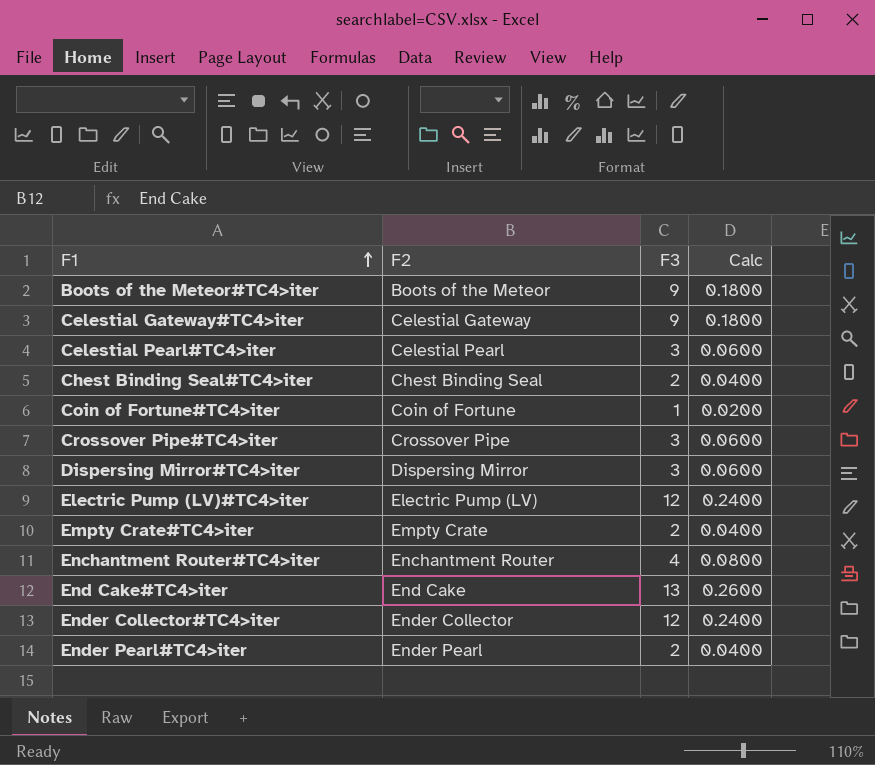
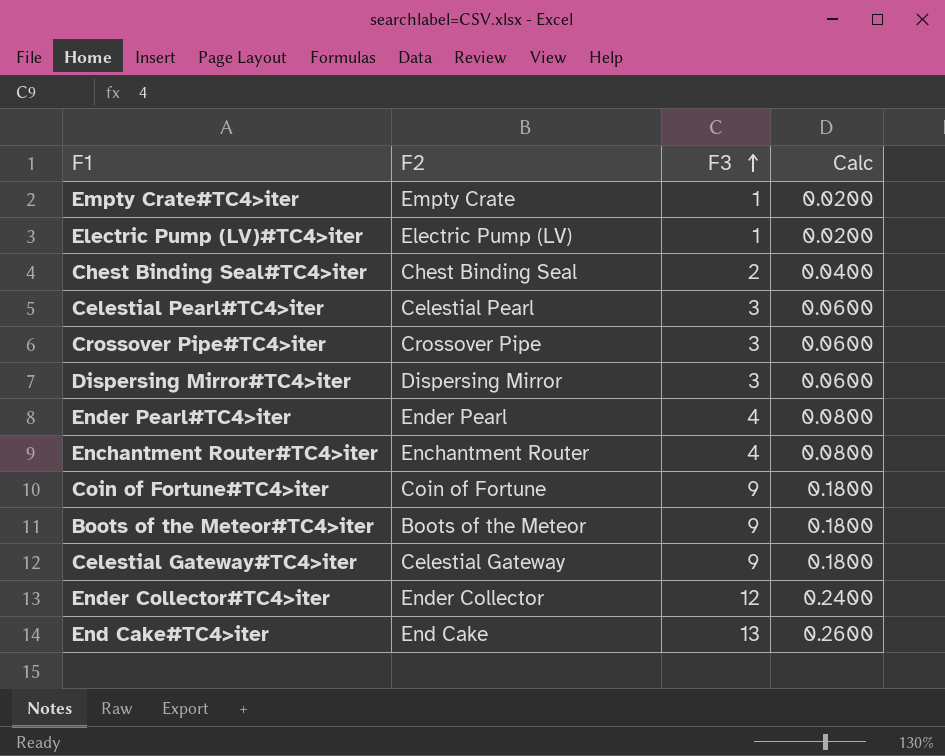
row order: F1 ascending -> F3 ascending
Empty Crate#TC4>iter | F3: 2 -> 1
Empty Crate#TC4>iter | Calc: 0.0400 -> 0.0200
Electric Pump (LV)#TC4>iter | F3: 12 -> 1
Electric Pump (LV)#TC4>iter | Calc: 0.2400 -> 0.0200
Ender Pearl#TC4>iter | F3: 2 -> 4
Ender Pearl#TC4>iter | Calc: 0.0400 -> 0.0800
Coin of Fortune#TC4>iter | F3: 1 -> 9
Coin of Fortune#TC4>iter | Calc: 0.0200 -> 0.1800

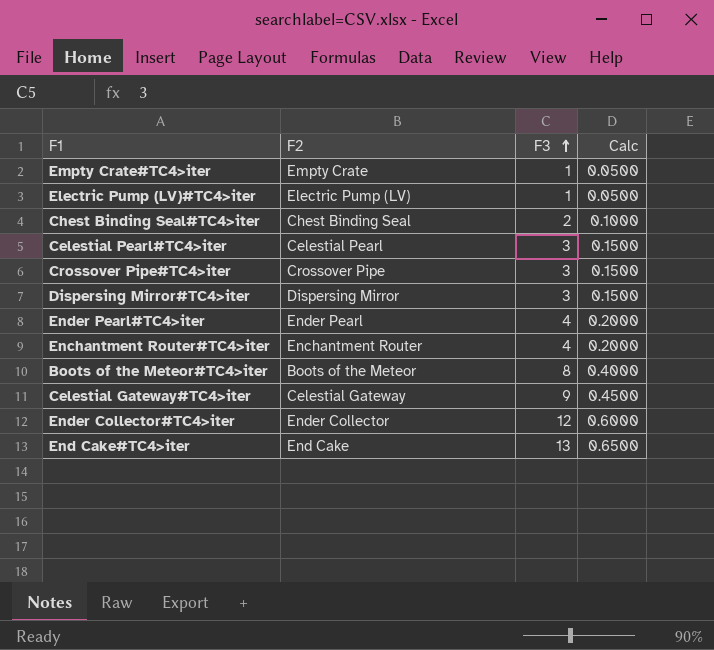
column Calc | formula: [F3] * 0.02 -> [F3] * 0.05
row Coin of Fortune#TC4>iter: Coin of Fortune | 9 | 0.1800 -> none
Boots of the Meteor#TC4>iter | F3: 9 -> 8

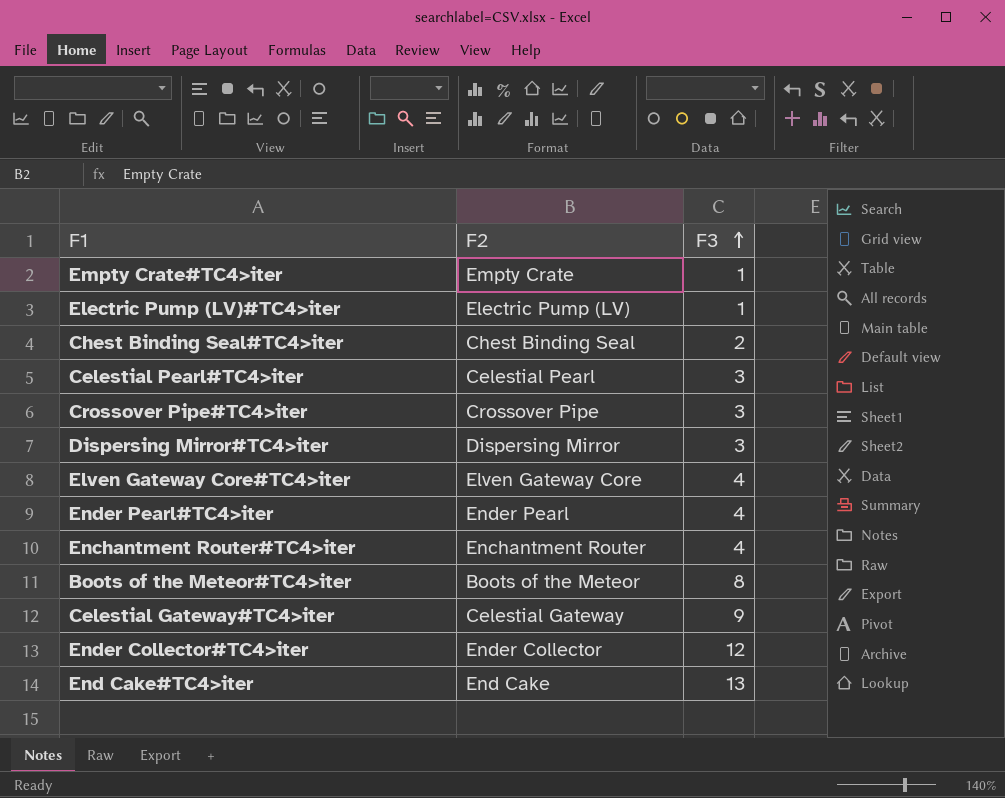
column Calc | formula: [F3] * 0.05 -> none
row Elven Gateway Core#TC4>iter: none -> Elven Gateway Core | 4

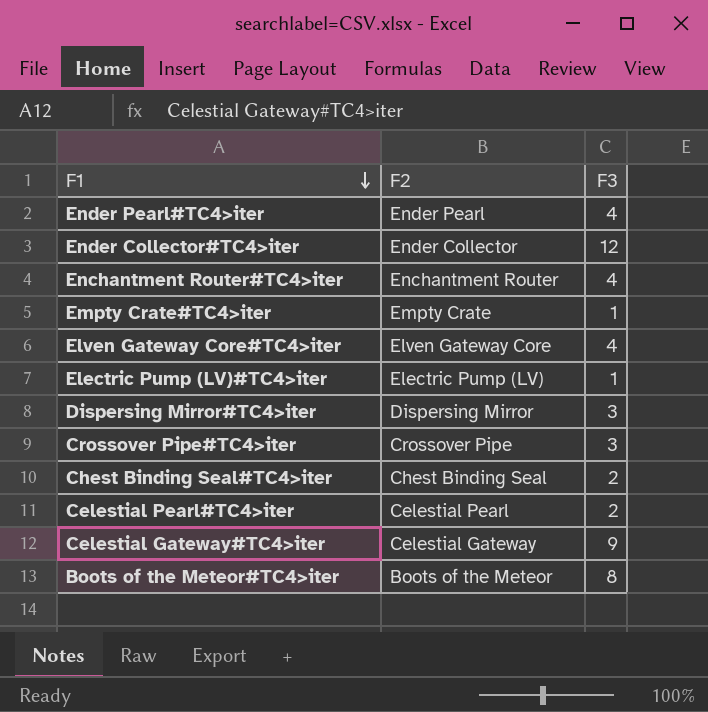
row order: F3 ascending -> F1 descending
row End Cake#TC4>iter: End Cake | 13 -> none
Celestial Pearl#TC4>iter | F3: 3 -> 2

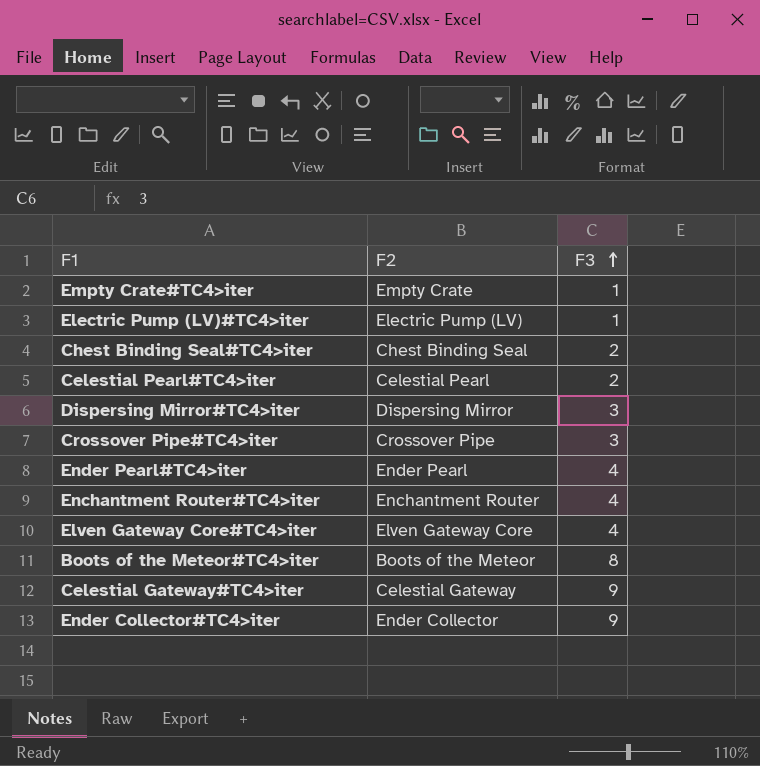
row order: F1 descending -> F3 ascending
Ender Collector#TC4>iter | F3: 12 -> 9

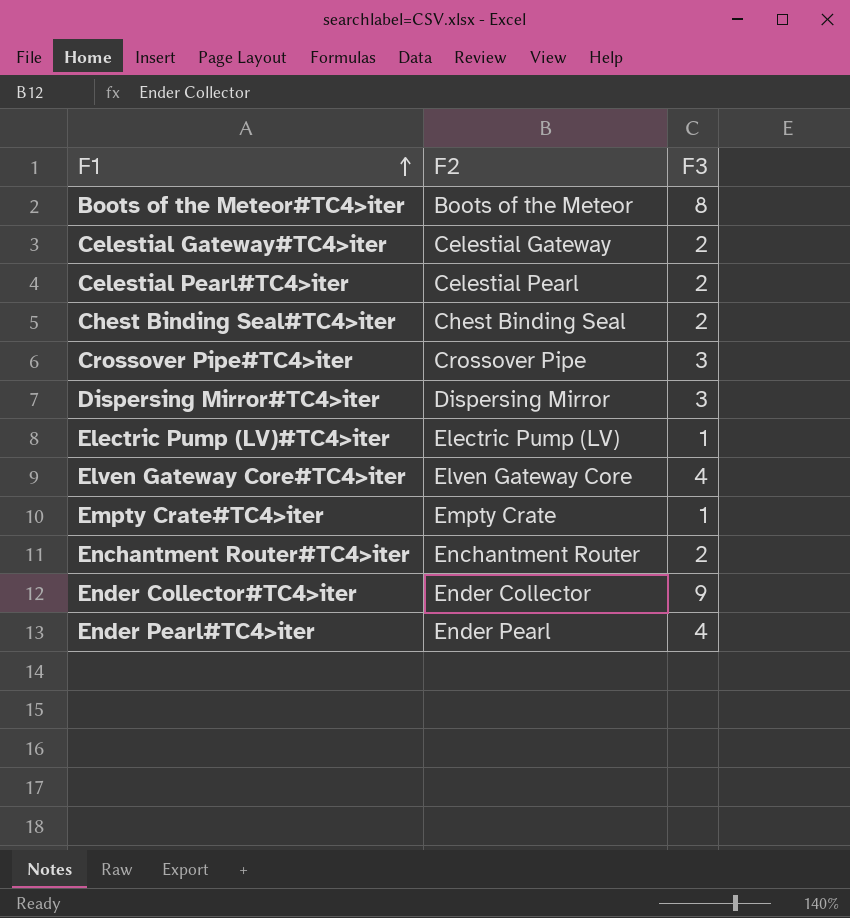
row order: F3 ascending -> F1 ascending
Celestial Gateway#TC4>iter | F3: 9 -> 2
Enchantment Router#TC4>iter | F3: 4 -> 2

